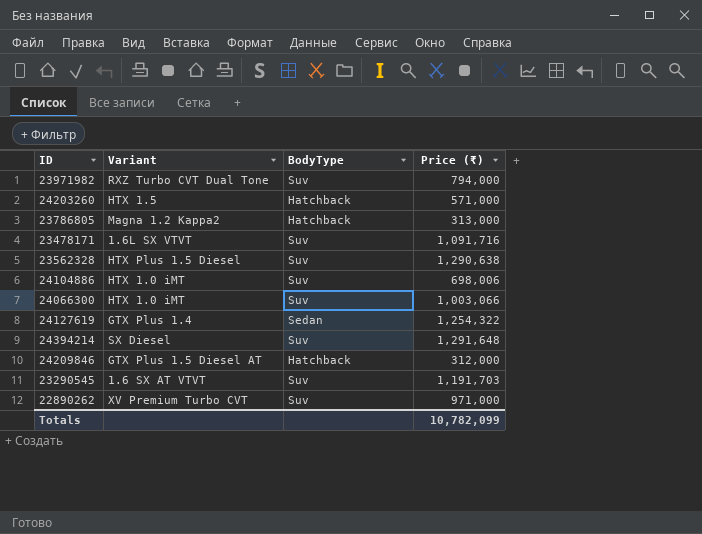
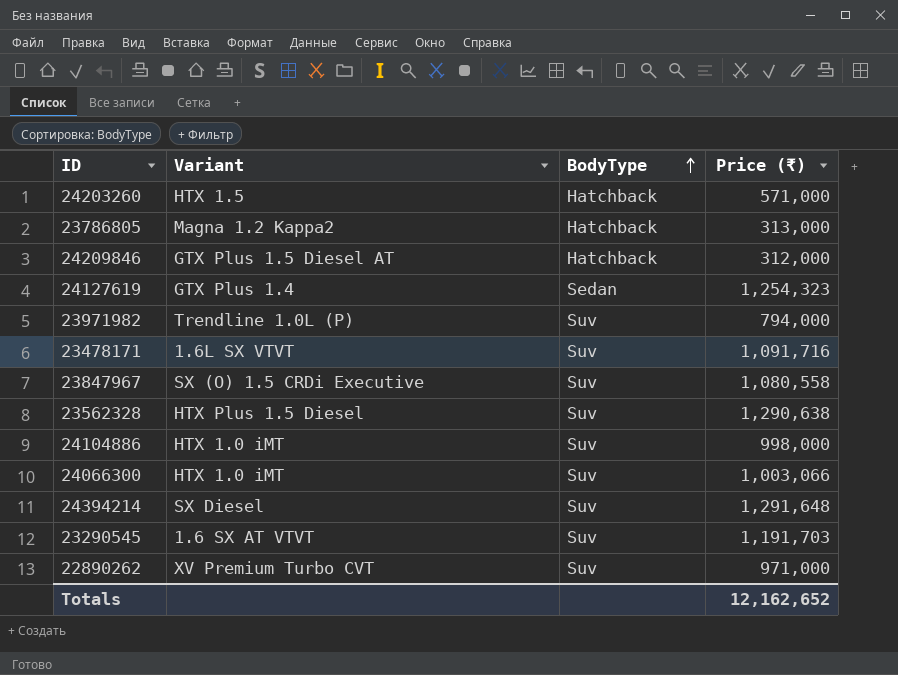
row order: none -> BodyType ascending
24127619 | Price (₹): 1,254,322 -> 1,254,323
23971982 | Variant: RXZ Turbo CVT Dual Tone -> Trendline 1.0L (P)
row 23847967: none -> SX (O) 1.5 CRDi Executive | Suv | 1,080,558
24104886 | Price (₹): 698,006 -> 998,000
Totals | Price (₹): 10,782,099 -> 12,162,652

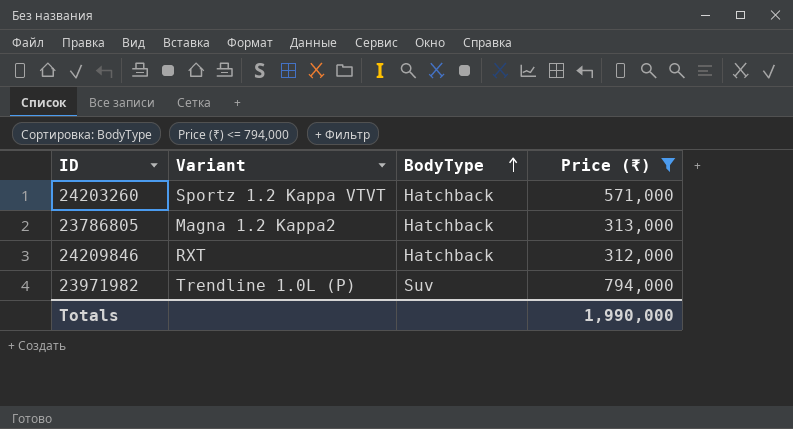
filter: none -> Price (₹) <= 794,000
24203260 | Variant: HTX 1.5 -> Sportz 1.2 Kappa VTVT
24209846 | Variant: GTX Plus 1.5 Diesel AT -> RXT
Totals | Price (₹): 12,162,652 -> 1,990,000

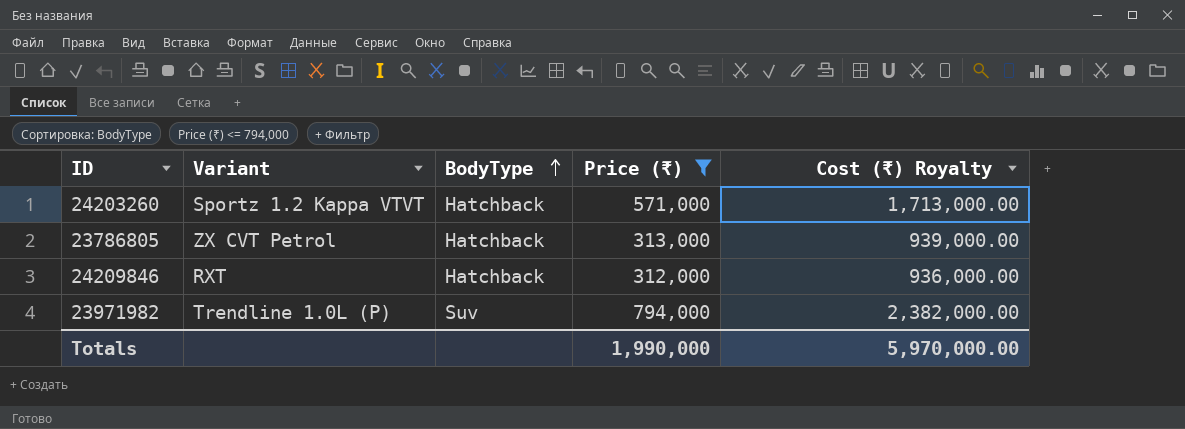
column Cost (₹) Royalty | formula: none -> [Price (₹)] * 3
23786805 | Variant: Magna 1.2 Kappa2 -> ZX CVT Petrol

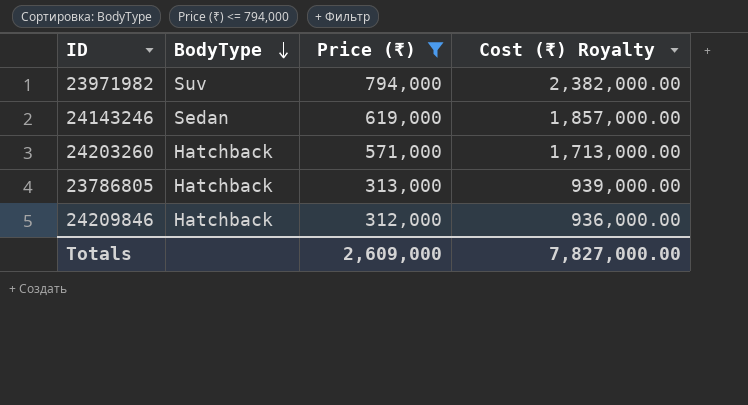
row order: BodyType ascending -> BodyType descending
column Variant | position: 2 -> none
row 24143246: none -> Sedan | 619,000 | 1,857,000.00
Totals | Price (₹): 1,990,000 -> 2,609,000
Totals | Cost (₹) Royalty: 5,970,000.00 -> 7,827,000.00

